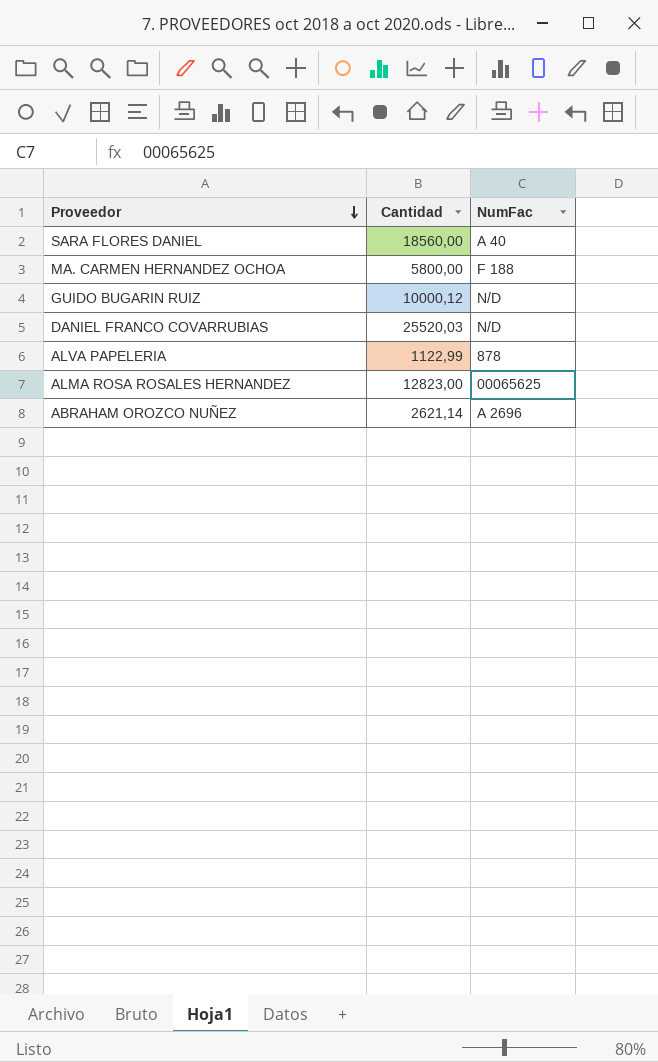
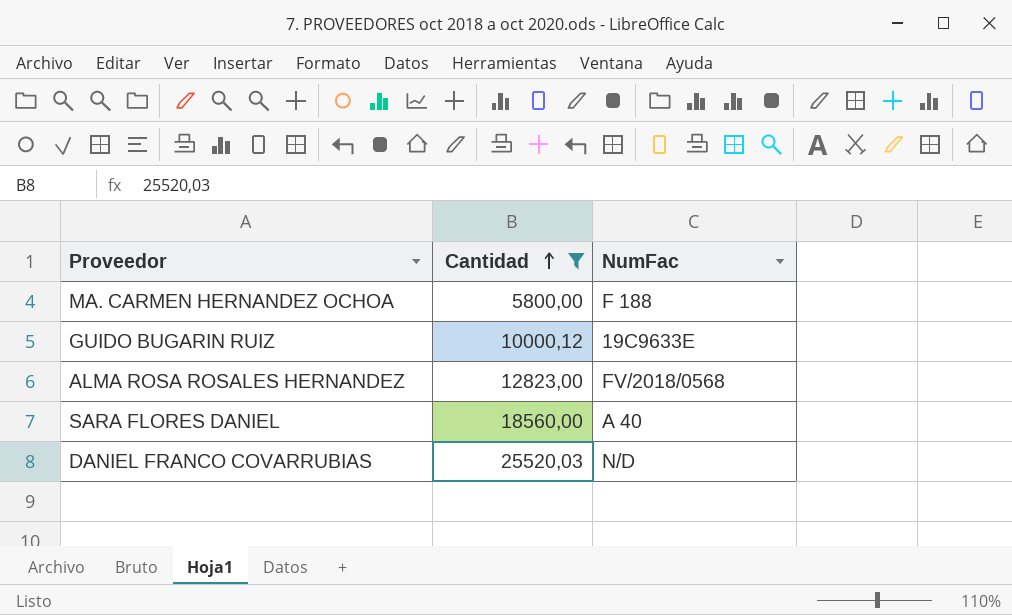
filter: none -> Cantidad >= 5800,00
row order: Proveedor descending -> Cantidad ascending
GUIDO BUGARIN RUIZ | NumFac: N/D -> 19C9633E
ALMA ROSA ROSALES HERNANDEZ | NumFac: 00065625 -> FV/2018/0568

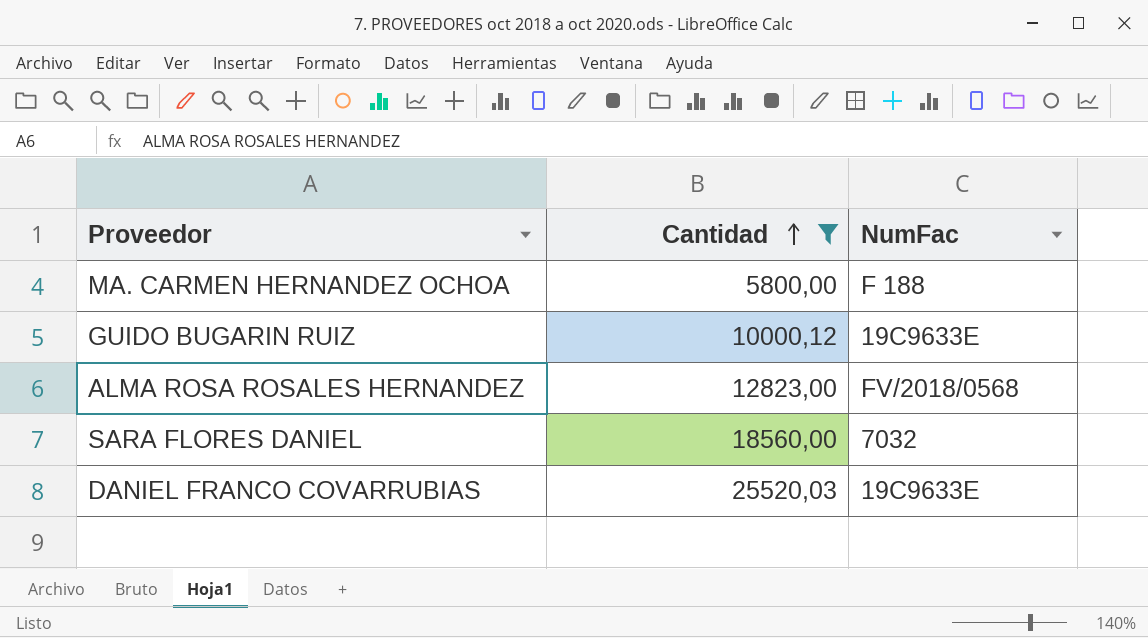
SARA FLORES DANIEL | NumFac: A 40 -> 7032
DANIEL FRANCO COVARRUBIAS | NumFac: N/D -> 19C9633E

